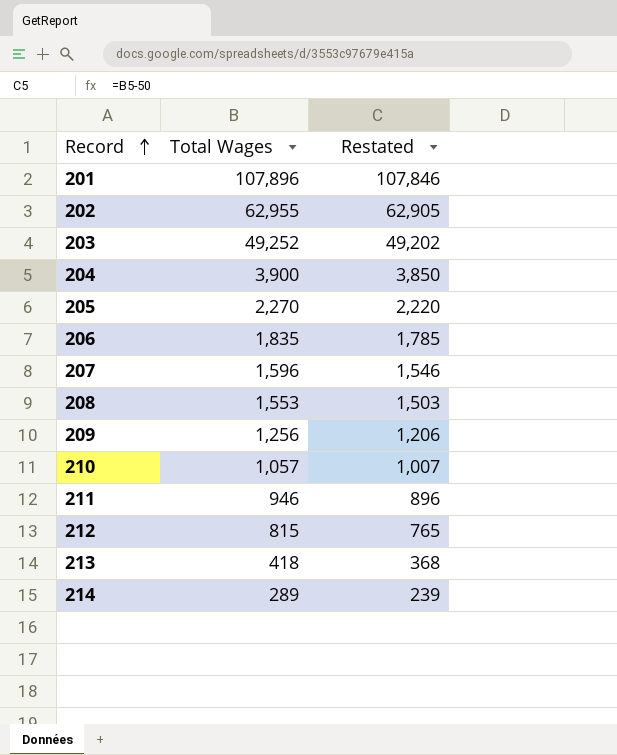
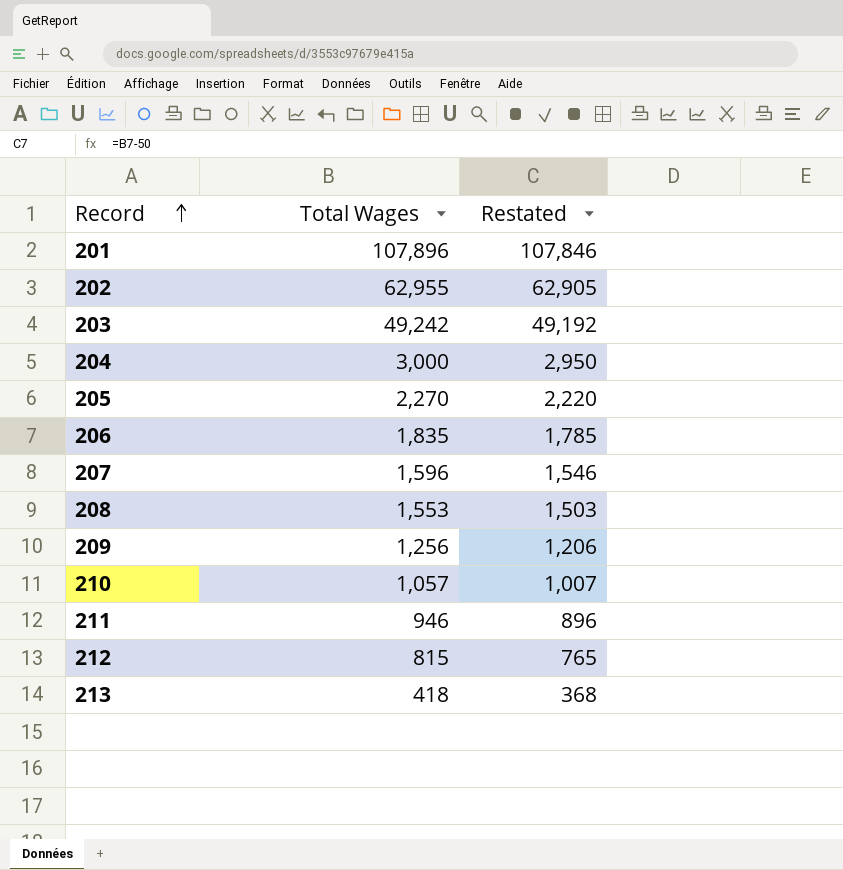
row 214: 289 | 239 -> none
203 | Total Wages: 49,252 -> 49,242
203 | Restated: 49,202 -> 49,192
204 | Total Wages: 3,900 -> 3,000
204 | Restated: 3,850 -> 2,950

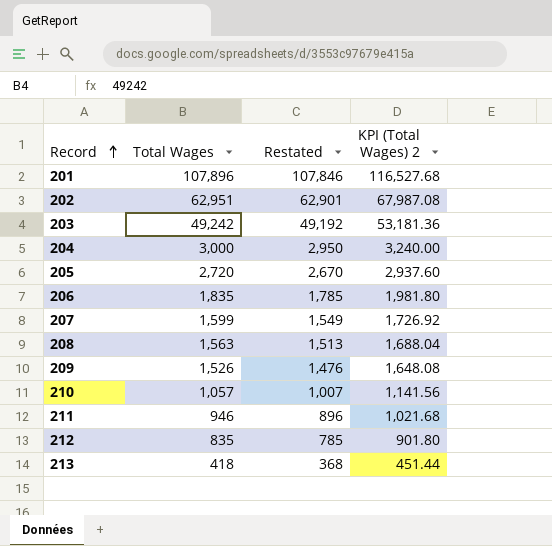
column KPI (Total Wages) 2 | formula: none -> [Total Wages] * 1.08
202 | Total Wages: 62,955 -> 62,951
202 | Restated: 62,905 -> 62,901
205 | Total Wages: 2,270 -> 2,720
205 | Restated: 2,220 -> 2,670
207 | Total Wages: 1,596 -> 1,599
207 | Restated: 1,546 -> 1,549
208 | Total Wages: 1,553 -> 1,563
208 | Restated: 1,503 -> 1,513
209 | Total Wages: 1,256 -> 1,526
209 | Restated: 1,206 -> 1,476
212 | Total Wages: 815 -> 835
212 | Restated: 765 -> 785

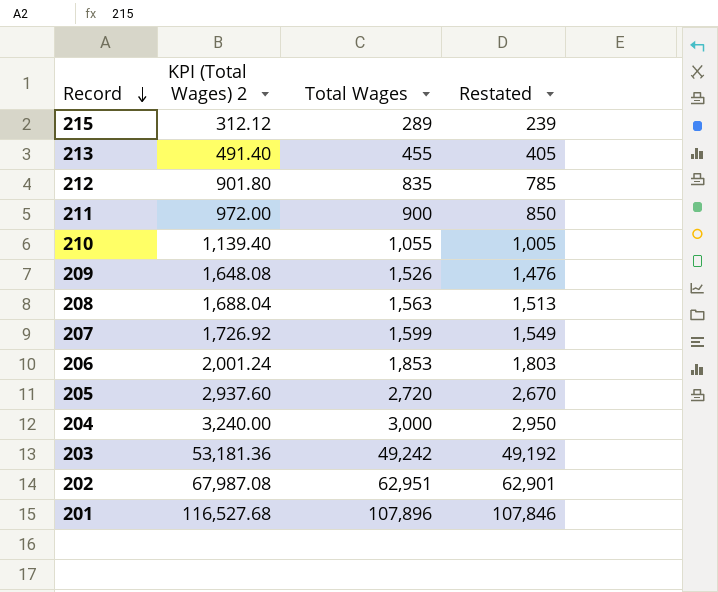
row order: Record ascending -> Record descending
column KPI (Total Wages) 2 | position: 4 -> 2
row 215: none -> 312.12 | 289 | 239
213 | KPI (Total Wages) 2: 451.44 -> 491.40
213 | Total Wages: 418 -> 455
213 | Restated: 368 -> 405
211 | KPI (Total Wages) 2: 1,021.68 -> 972.00
211 | Total Wages: 946 -> 900
211 | Restated: 896 -> 850
210 | KPI (Total Wages) 2: 1,141.56 -> 1,139.40
210 | Total Wages: 1,057 -> 1,055
210 | Restated: 1,007 -> 1,005
206 | KPI (Total Wages) 2: 1,981.80 -> 2,001.24
206 | Total Wages: 1,835 -> 1,853
206 | Restated: 1,785 -> 1,803

